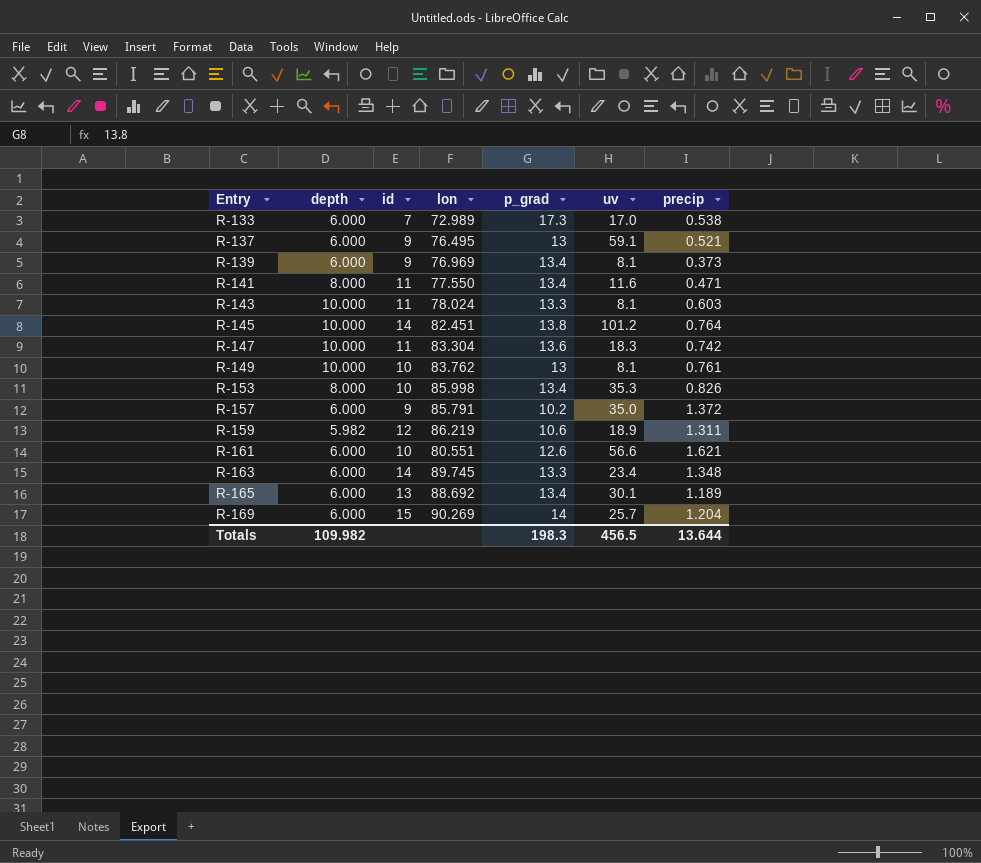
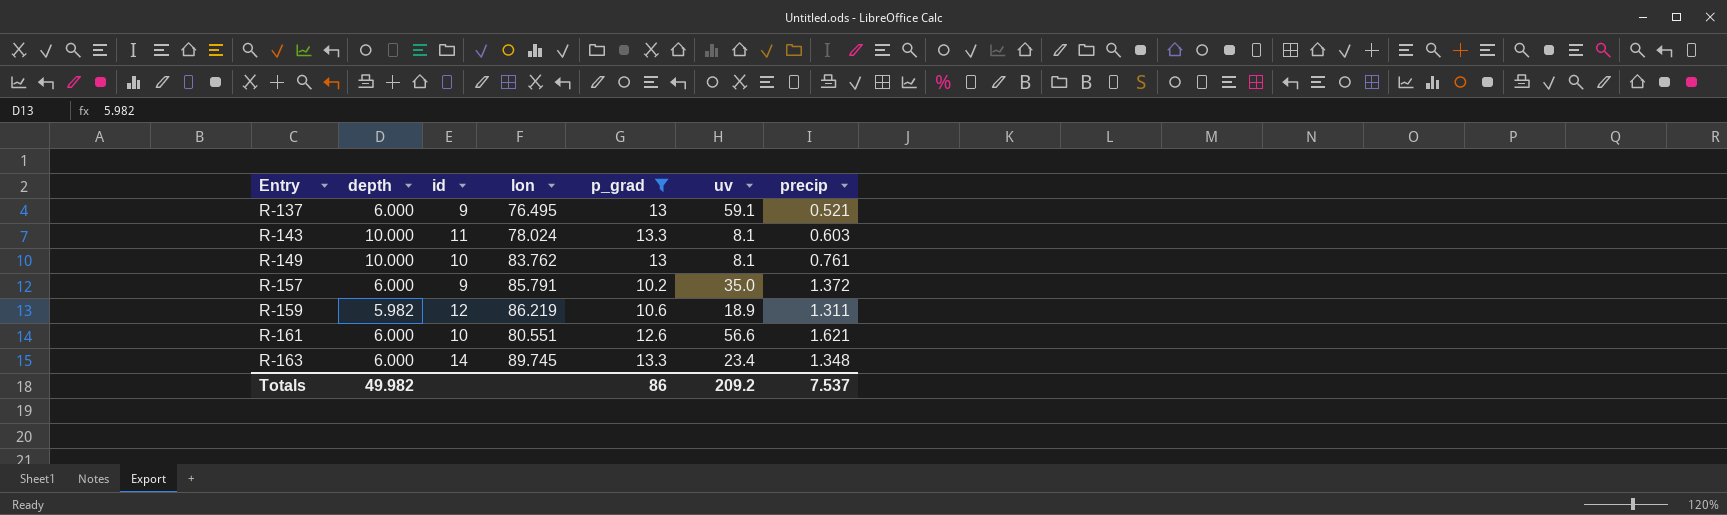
filter: none -> p_grad <= 13.3
Totals | depth: 109.982 -> 49.982
Totals | p_grad: 198.3 -> 86
Totals | uv: 456.5 -> 209.2
Totals | precip: 13.644 -> 7.537

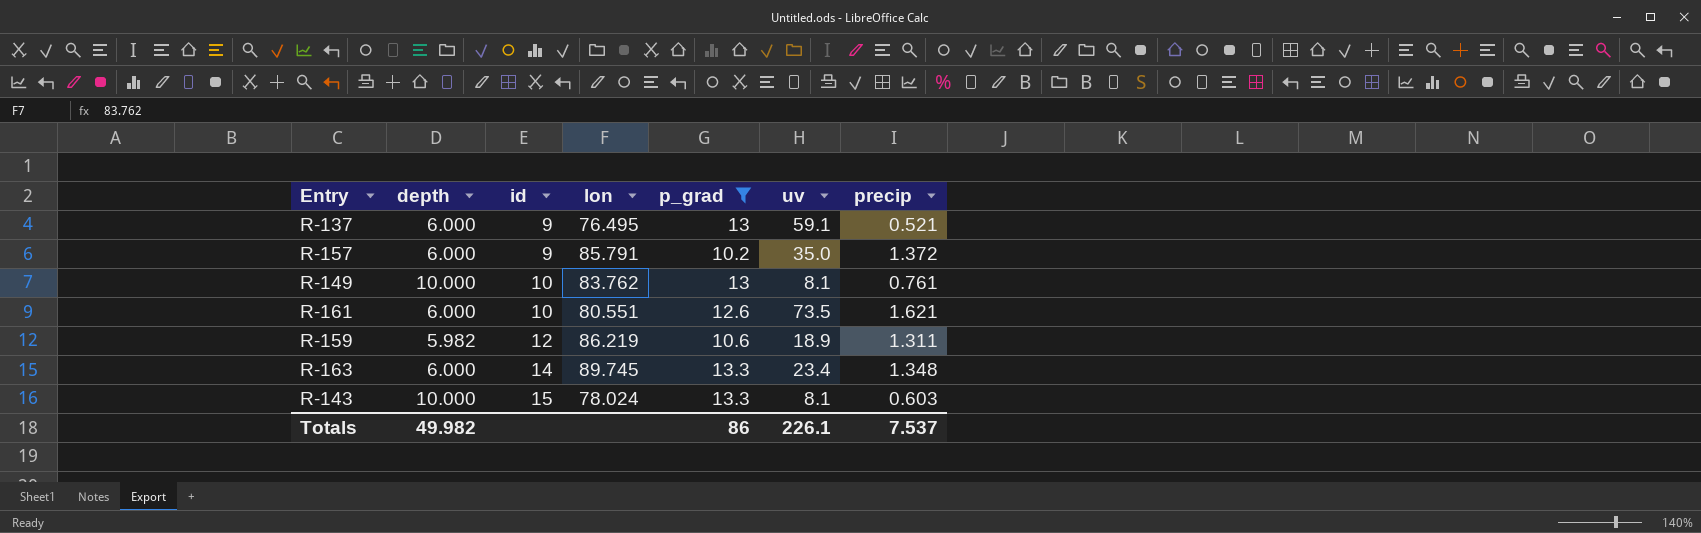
row order: Entry ascending -> id ascending
R-161 | uv: 56.6 -> 73.5
R-143 | id: 11 -> 15
Totals | uv: 209.2 -> 226.1

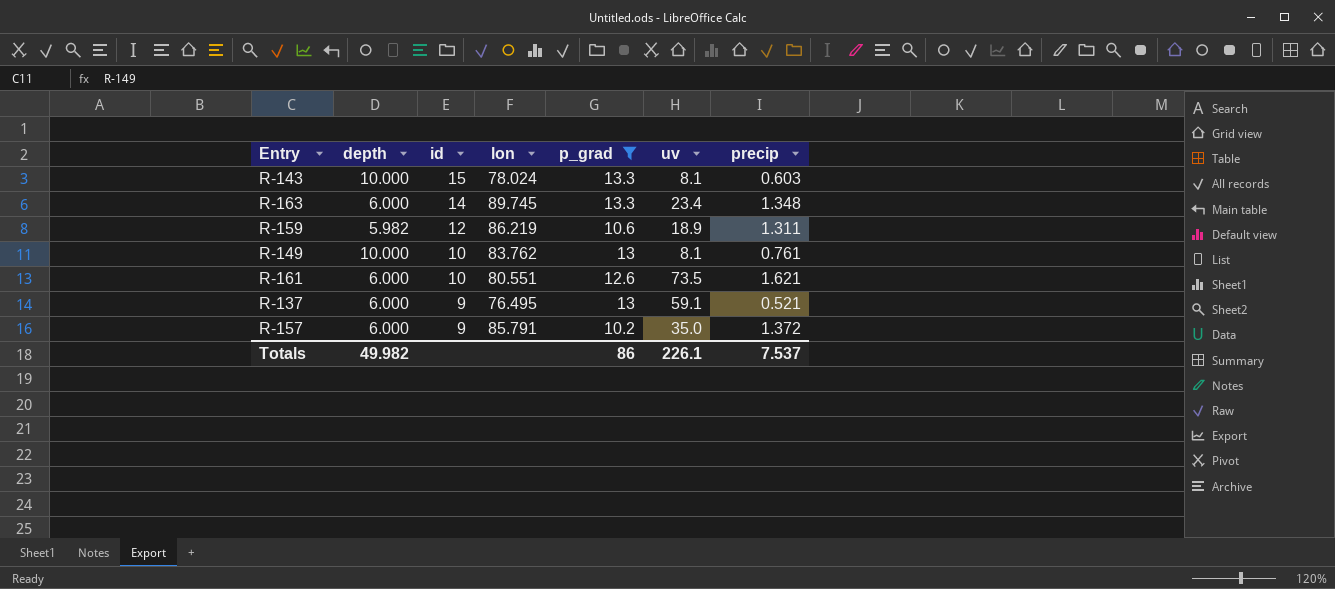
row order: id ascending -> id descending

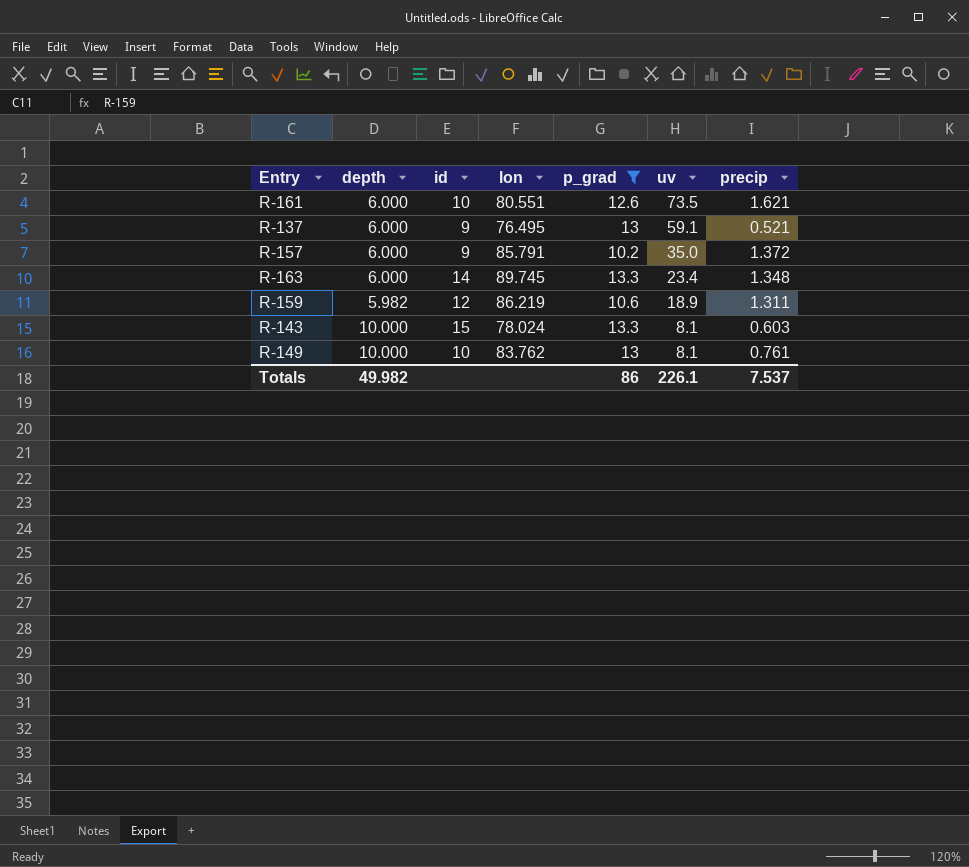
row order: id descending -> uv descending

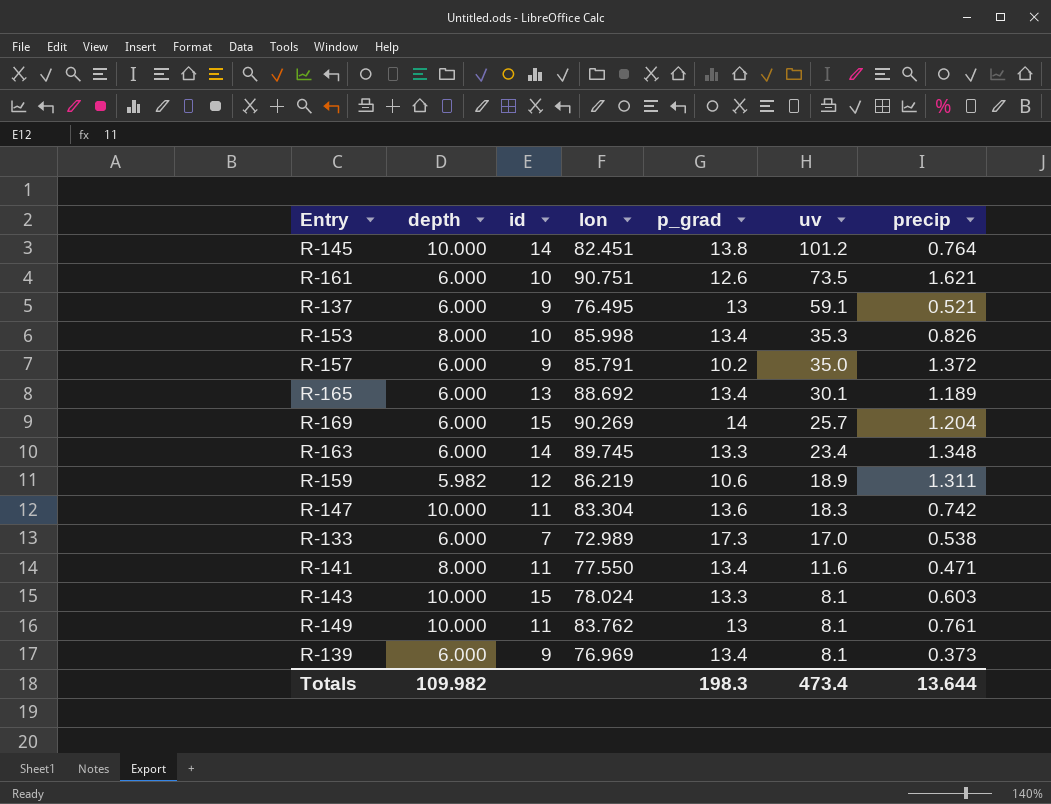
filter: p_grad <= 13.3 -> none
R-161 | lon: 80.551 -> 90.751
R-149 | id: 10 -> 11
Totals | depth: 49.982 -> 109.982
Totals | p_grad: 86 -> 198.3
Totals | uv: 226.1 -> 473.4
Totals | precip: 7.537 -> 13.644

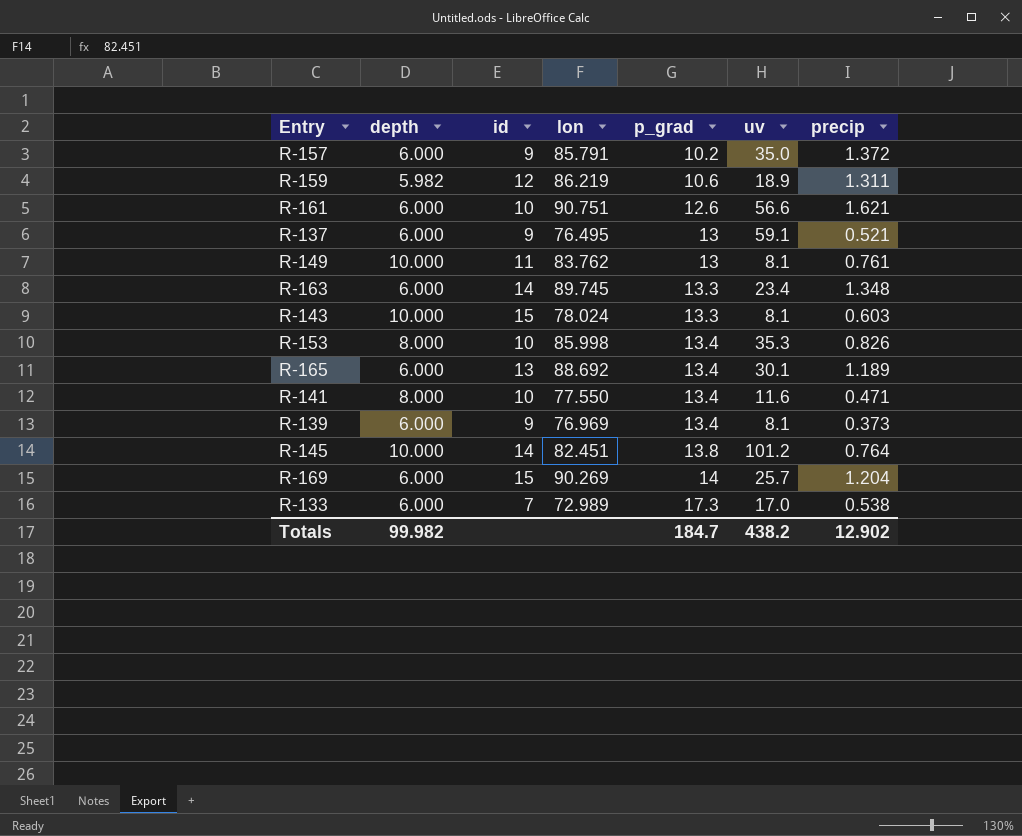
row order: uv descending -> p_grad ascending
row R-147: 10.000 | 11 | 83.304 | 13.6 | 18.3 | 0.742 -> none
R-161 | uv: 73.5 -> 56.6
R-141 | id: 11 -> 10
Totals | depth: 109.982 -> 99.982
Totals | p_grad: 198.3 -> 184.7
Totals | uv: 473.4 -> 438.2
Totals | precip: 13.644 -> 12.902

